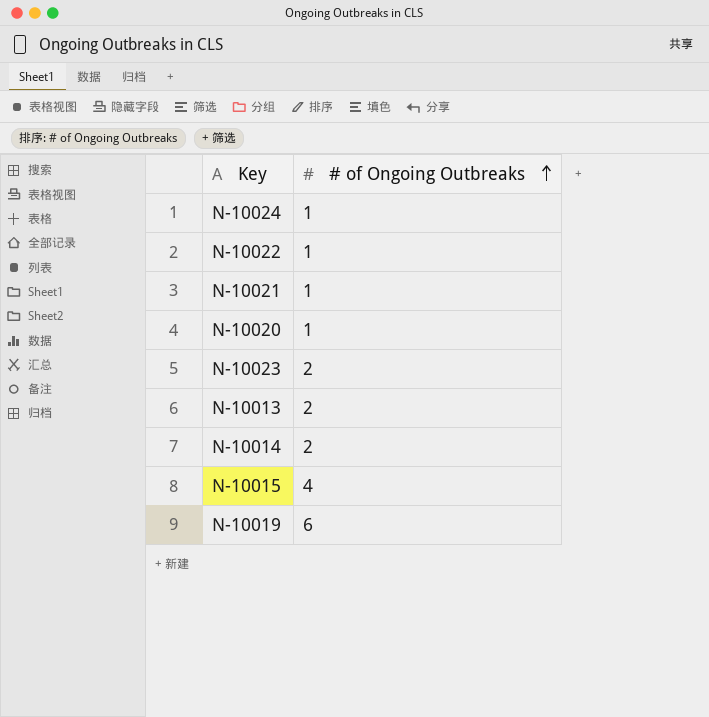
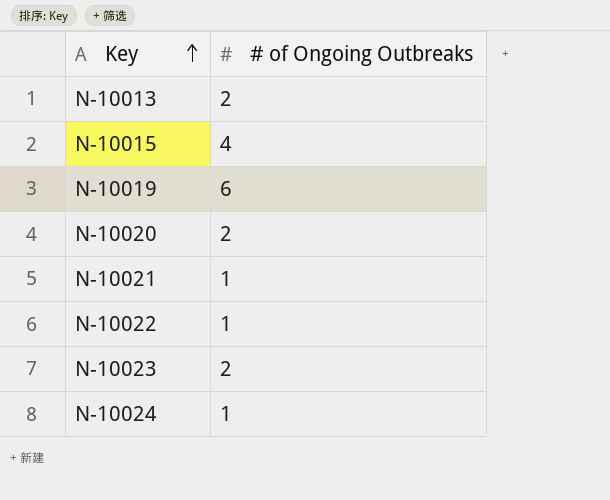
row order: # of Ongoing Outbreaks ascending -> Key ascending
row N-10014: 2 -> none
N-10020 | # of Ongoing Outbreaks: 1 -> 2

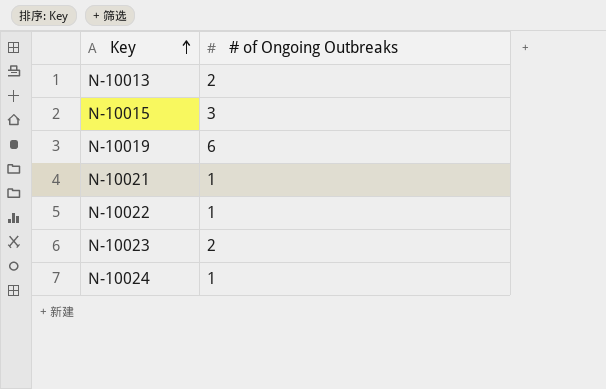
row N-10020: 2 -> none
N-10015 | # of Ongoing Outbreaks: 4 -> 3

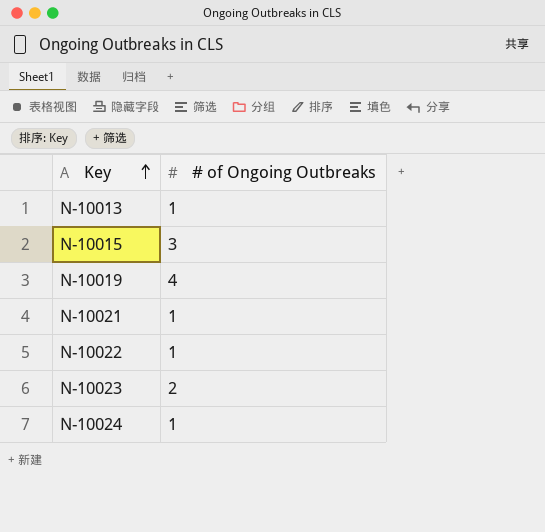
N-10013 | # of Ongoing Outbreaks: 2 -> 1
N-10019 | # of Ongoing Outbreaks: 6 -> 4

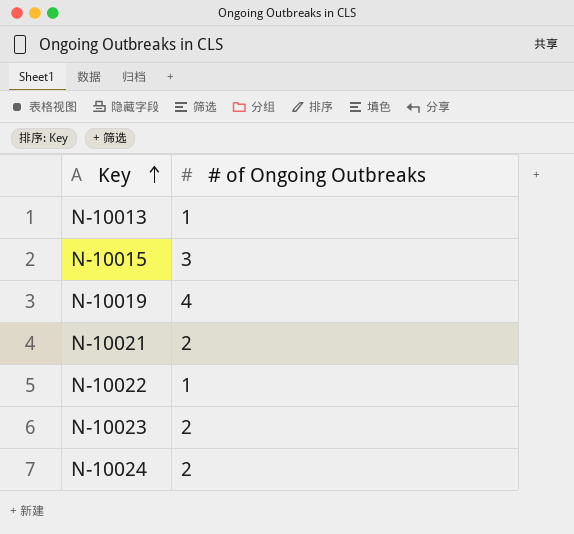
N-10021 | # of Ongoing Outbreaks: 1 -> 2
N-10024 | # of Ongoing Outbreaks: 1 -> 2

